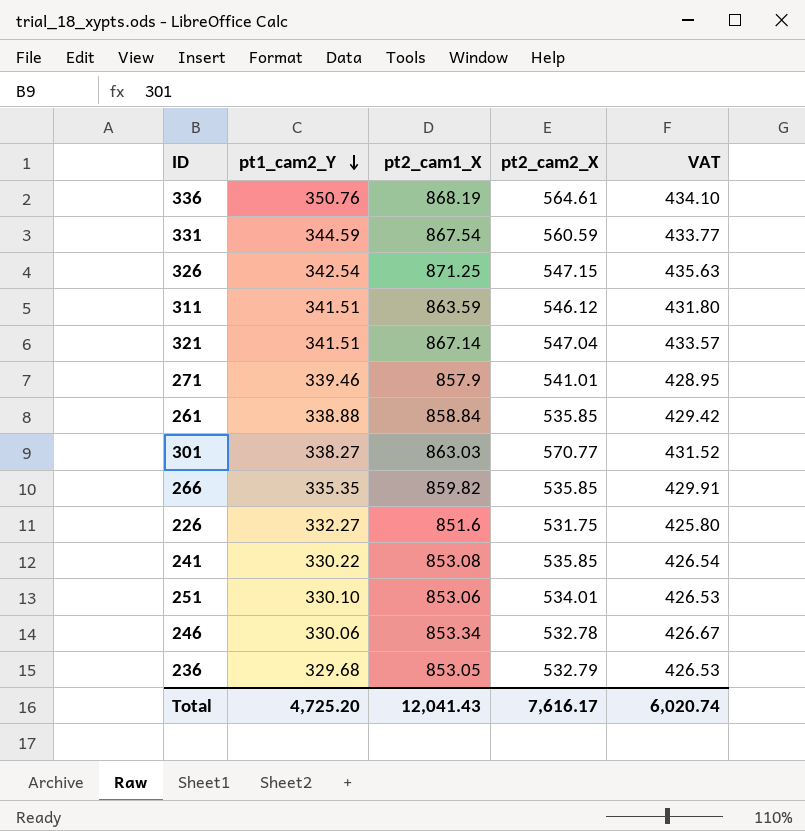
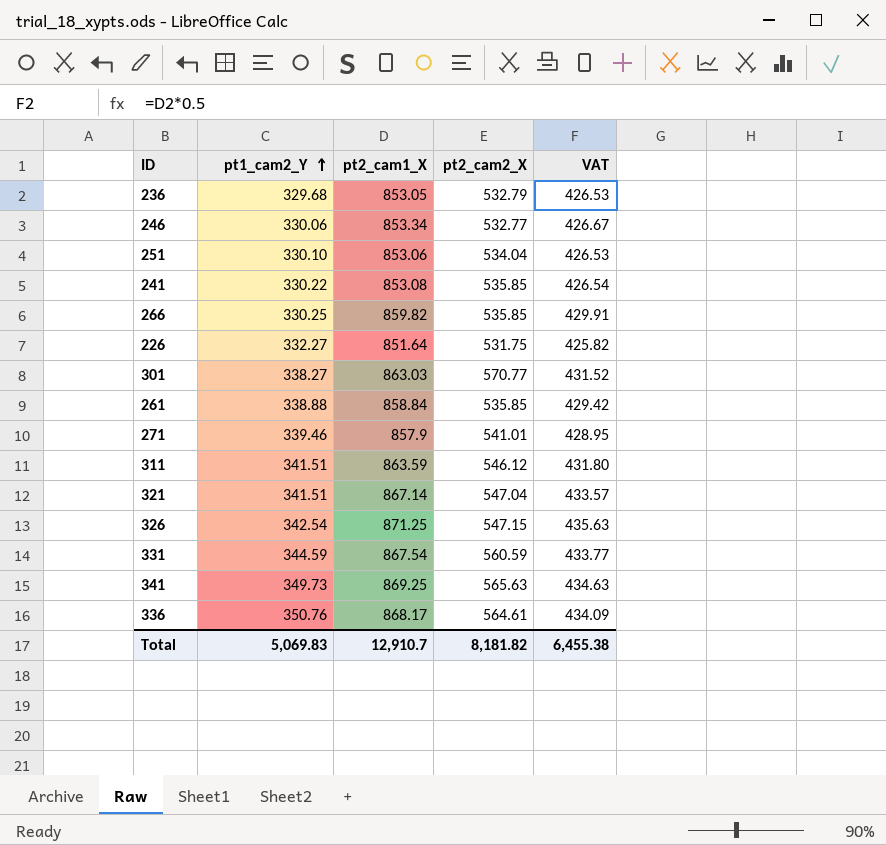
row order: pt1_cam2_Y descending -> pt1_cam2_Y ascending
246 | pt2_cam2_X: 532.78 -> 532.77
251 | pt2_cam2_X: 534.01 -> 534.04
266 | pt1_cam2_Y: 335.35 -> 330.25
226 | pt2_cam1_X: 851.6 -> 851.64
226 | VAT: 425.80 -> 425.82
row 341: none -> 349.73 | 869.25 | 565.63 | 434.63
336 | pt2_cam1_X: 868.19 -> 868.17
336 | VAT: 434.10 -> 434.09
Total | pt1_cam2_Y: 4,725.20 -> 5,069.83
Total | pt2_cam1_X: 12,041.43 -> 12,910.7
Total | pt2_cam2_X: 7,616.17 -> 8,181.82
Total | VAT: 6,020.74 -> 6,455.38

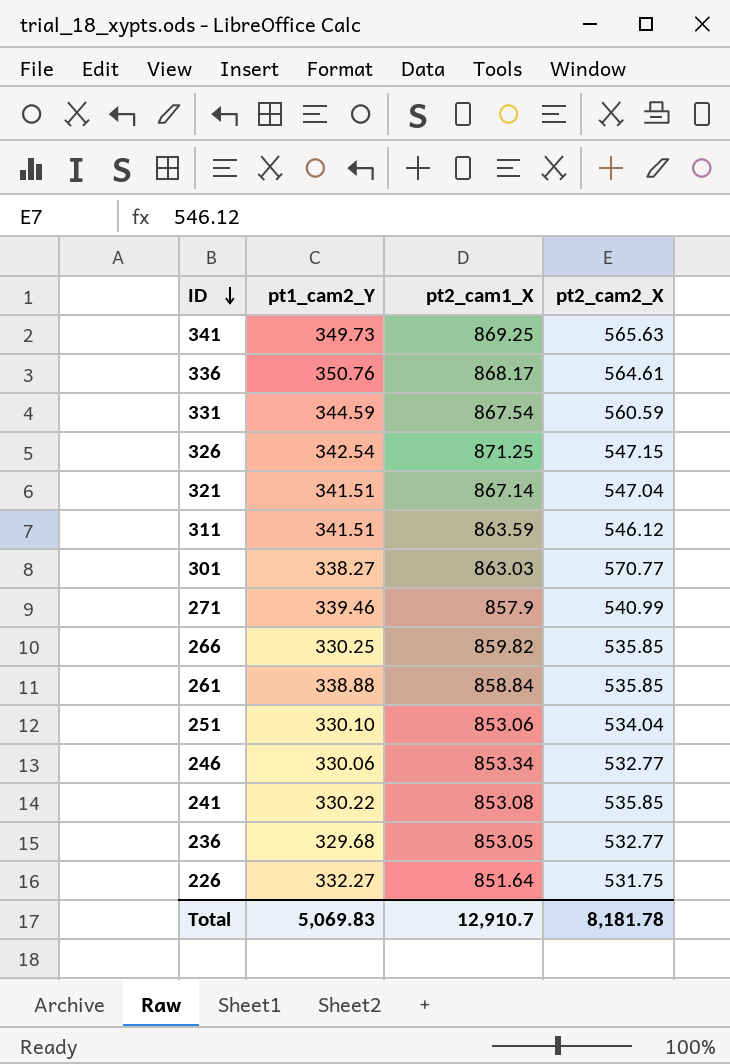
row order: pt1_cam2_Y ascending -> ID descending
column VAT | formula: [pt2_cam1_X] * 0.5 -> none
271 | pt2_cam2_X: 541.01 -> 540.99
236 | pt2_cam2_X: 532.79 -> 532.77
Total | pt2_cam2_X: 8,181.82 -> 8,181.78

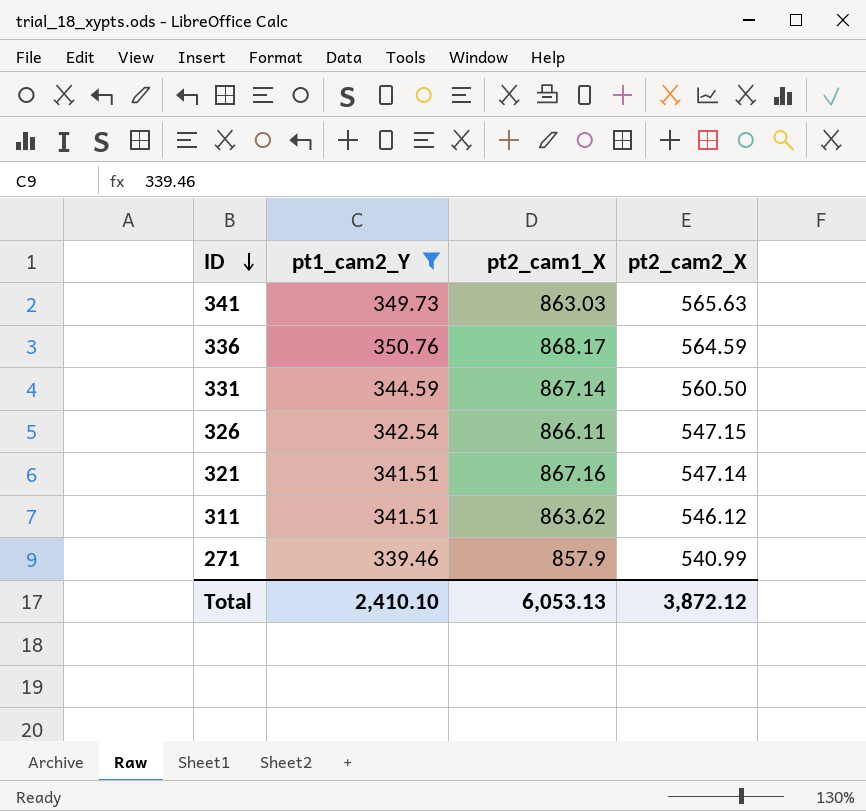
filter: none -> pt1_cam2_Y >= 339.46
341 | pt2_cam1_X: 869.25 -> 863.03
336 | pt2_cam2_X: 564.61 -> 564.59
331 | pt2_cam1_X: 867.54 -> 867.14
331 | pt2_cam2_X: 560.59 -> 560.50
326 | pt2_cam1_X: 871.25 -> 866.11
321 | pt2_cam1_X: 867.14 -> 867.16
321 | pt2_cam2_X: 547.04 -> 547.14
311 | pt2_cam1_X: 863.59 -> 863.62
Total | pt1_cam2_Y: 5,069.83 -> 2,410.10
Total | pt2_cam1_X: 12,910.7 -> 6,053.13
Total | pt2_cam2_X: 8,181.78 -> 3,872.12

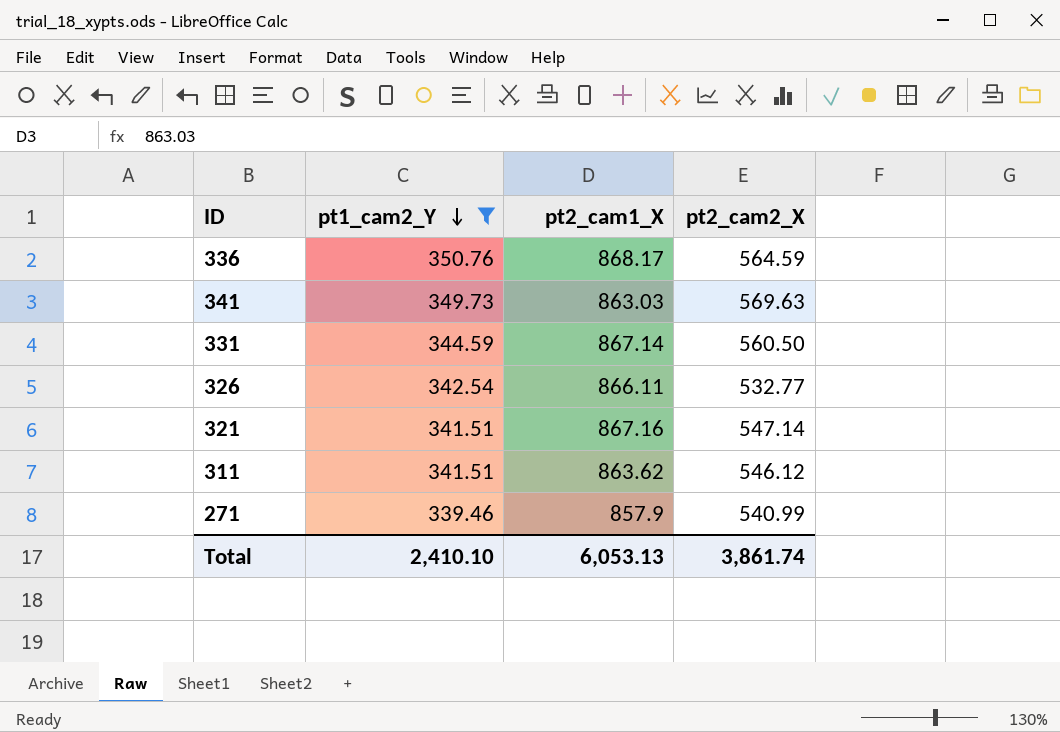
row order: ID descending -> pt1_cam2_Y descending
341 | pt2_cam2_X: 565.63 -> 569.63
326 | pt2_cam2_X: 547.15 -> 532.77
Total | pt2_cam2_X: 3,872.12 -> 3,861.74

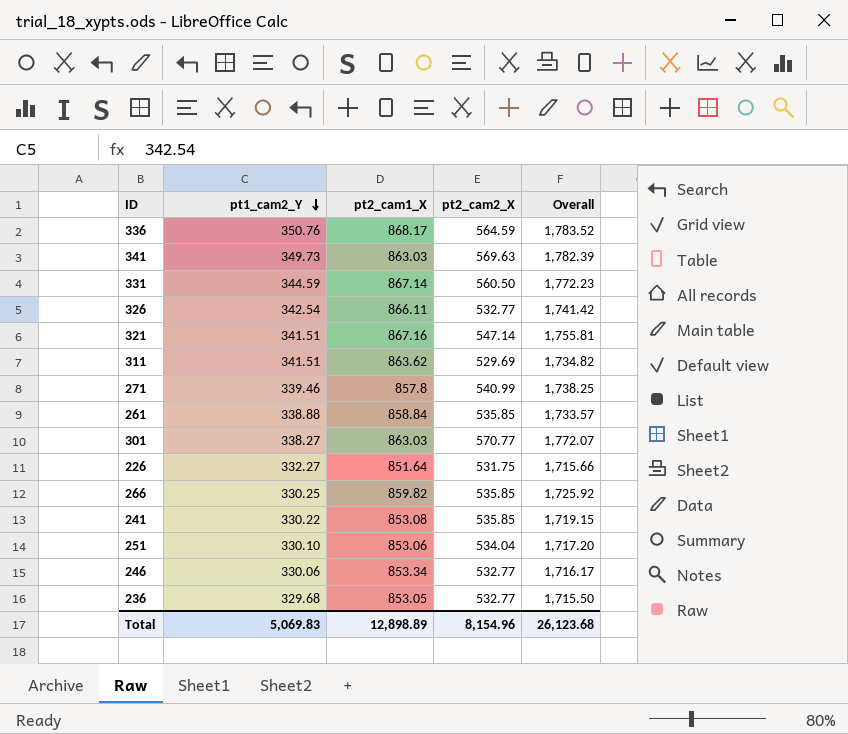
filter: pt1_cam2_Y >= 339.46 -> none
column Overall | formula: none -> [pt1_cam2_Y] + [pt2_cam1_X] + [pt2_cam2_X]
311 | pt2_cam2_X: 546.12 -> 529.69
271 | pt2_cam1_X: 857.9 -> 857.8
Total | pt1_cam2_Y: 2,410.10 -> 5,069.83
Total | pt2_cam1_X: 6,053.13 -> 12,898.89
Total | pt2_cam2_X: 3,861.74 -> 8,154.96

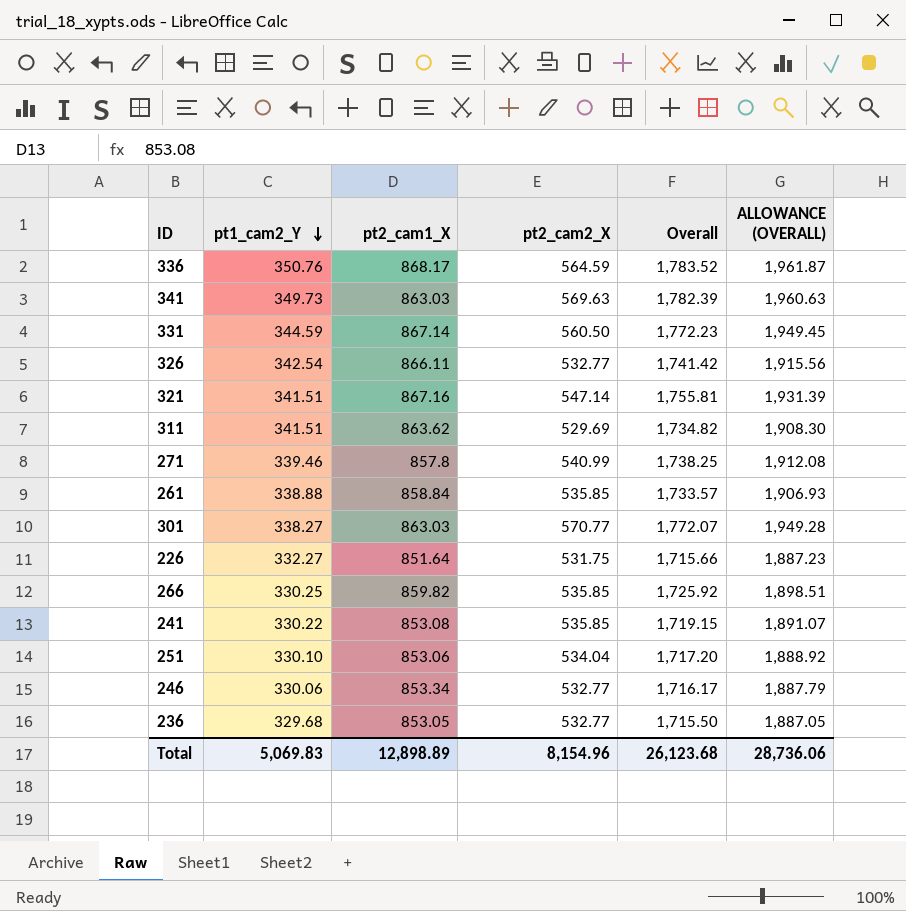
column ALLOWANCE (OVERALL) | formula: none -> [Overall] * 1.1

